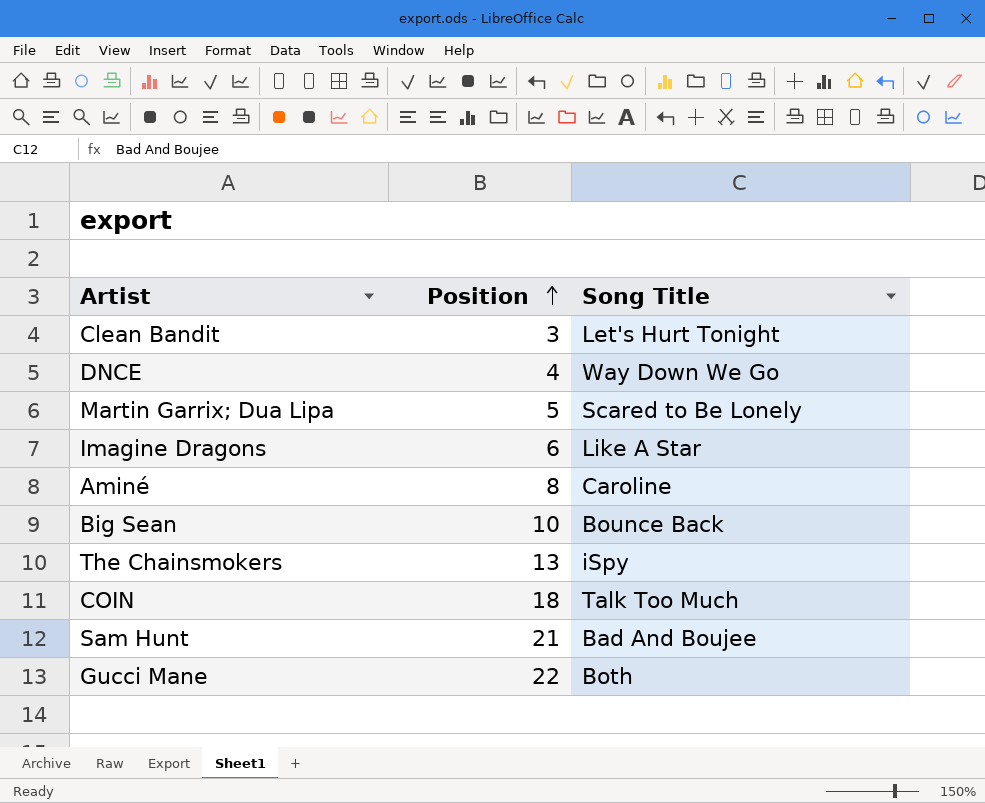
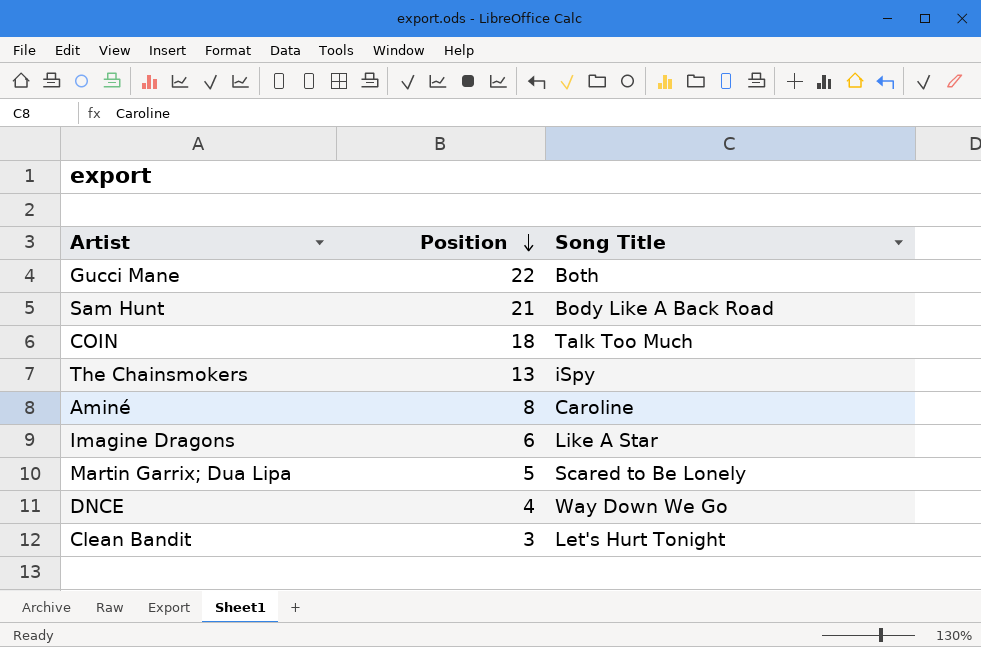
row order: Position ascending -> Position descending
row Big Sean: 10 | Bounce Back -> none
Sam Hunt | Song Title: Bad And Boujee -> Body Like A Back Road

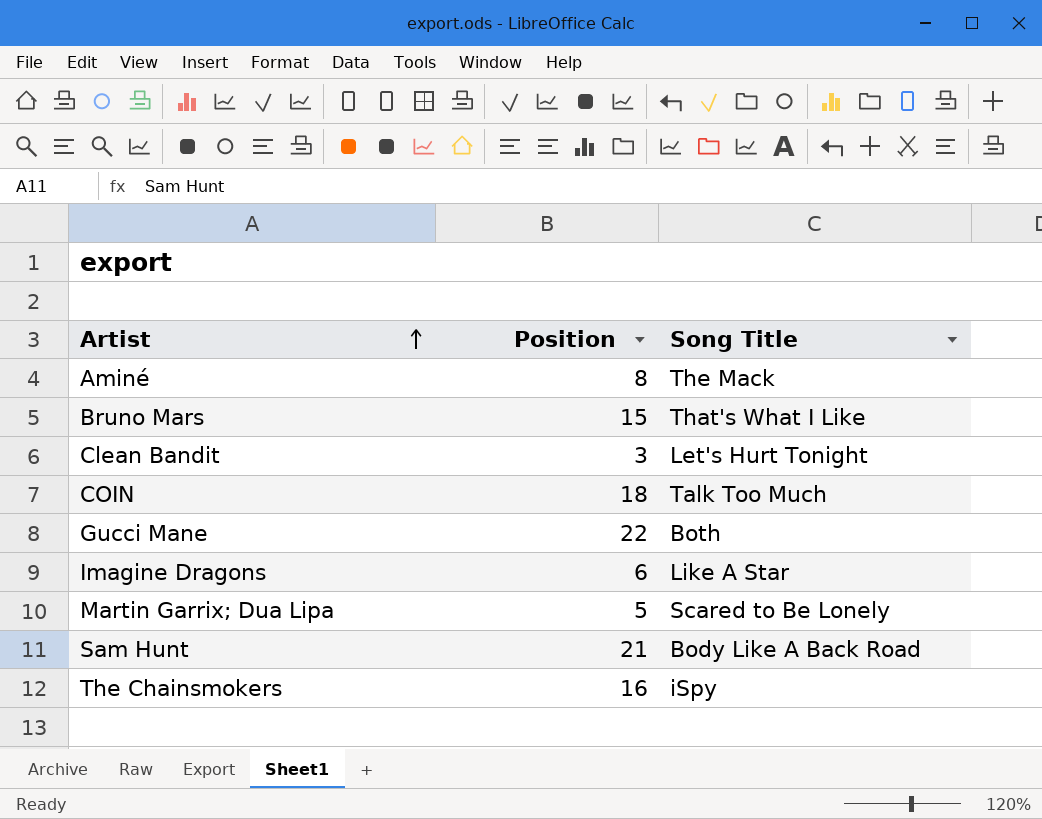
row order: Position descending -> Artist ascending
row DNCE: 4 | Way Down We Go -> none
Aminé | Song Title: Caroline -> The Mack
row Bruno Mars: none -> 15 | That's What I Like
The Chainsmokers | Position: 13 -> 16

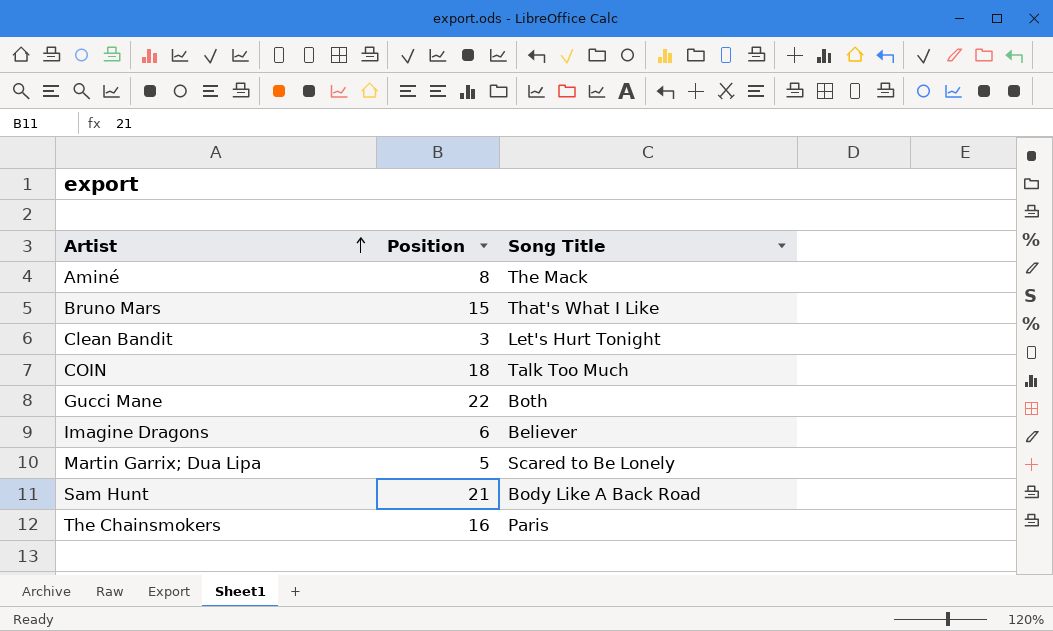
Imagine Dragons | Song Title: Like A Star -> Believer
The Chainsmokers | Song Title: iSpy -> Paris

